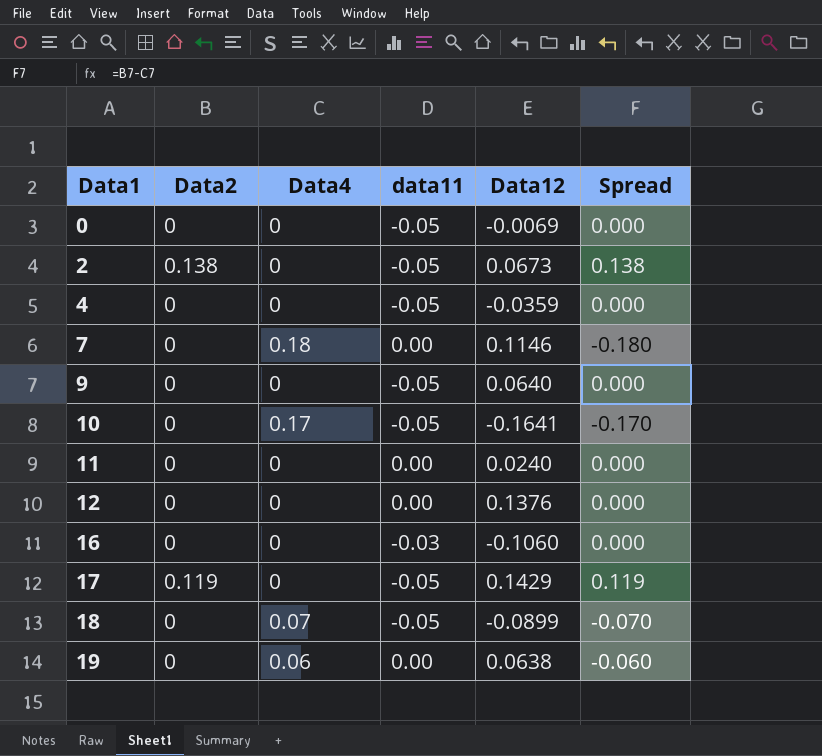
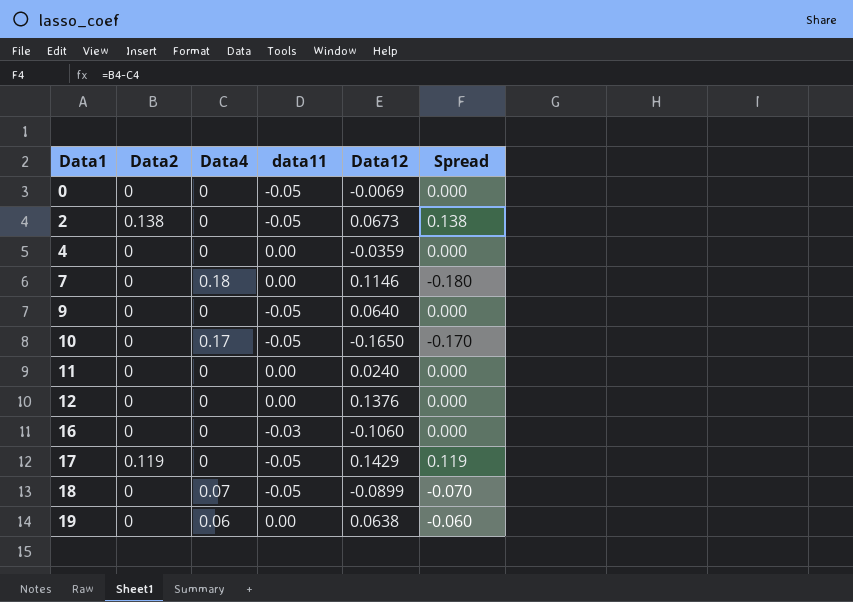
4 | data11: -0.05 -> 0.00
10 | Data12: -0.1641 -> -0.1650

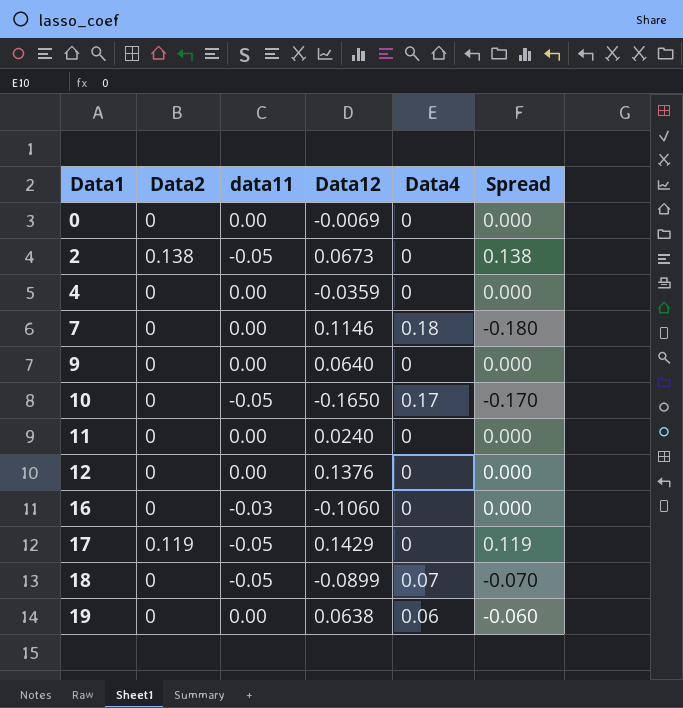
column Data4 | position: 3 -> 5
0 | data11: -0.05 -> 0.00
9 | data11: -0.05 -> 0.00

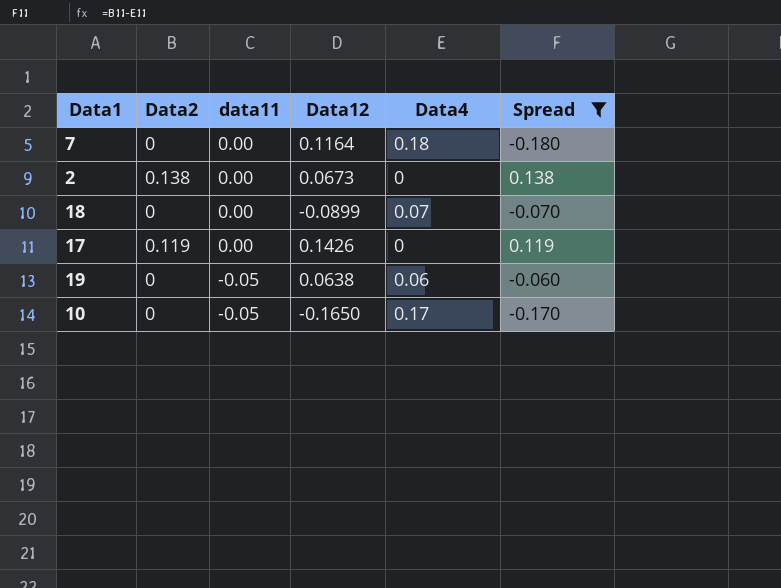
filter: none -> Spread != 0.000
row order: Data1 ascending -> data11 descending
7 | Data12: 0.1146 -> 0.1164
2 | data11: -0.05 -> 0.00
18 | data11: -0.05 -> 0.00
17 | data11: -0.05 -> 0.00
17 | Data12: 0.1429 -> 0.1426
19 | data11: 0.00 -> -0.05

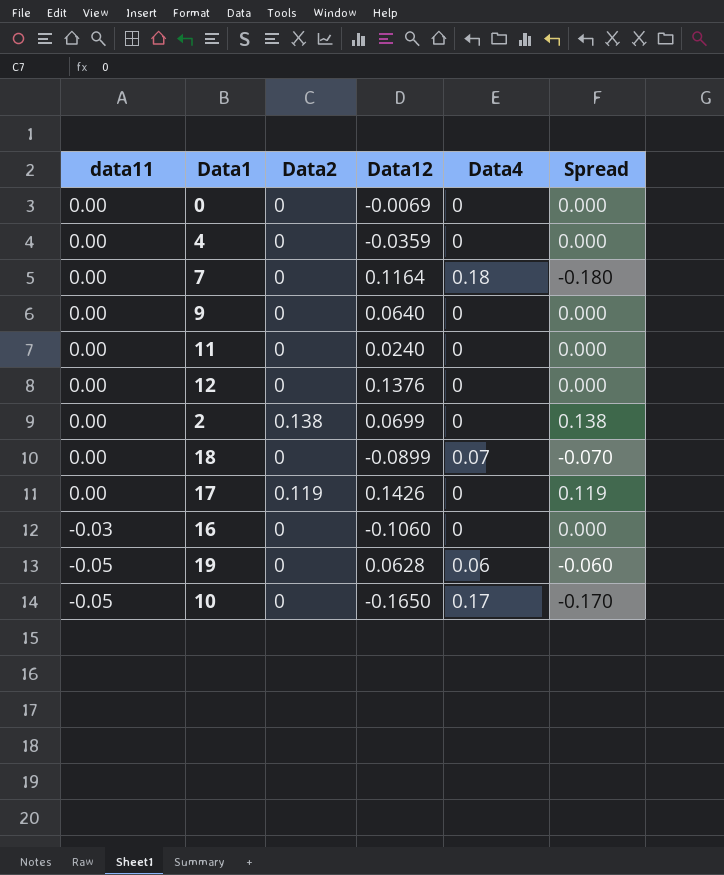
filter: Spread != 0.000 -> none
column data11 | position: 3 -> 1
2 | Data12: 0.0673 -> 0.0699
19 | Data12: 0.0638 -> 0.0628

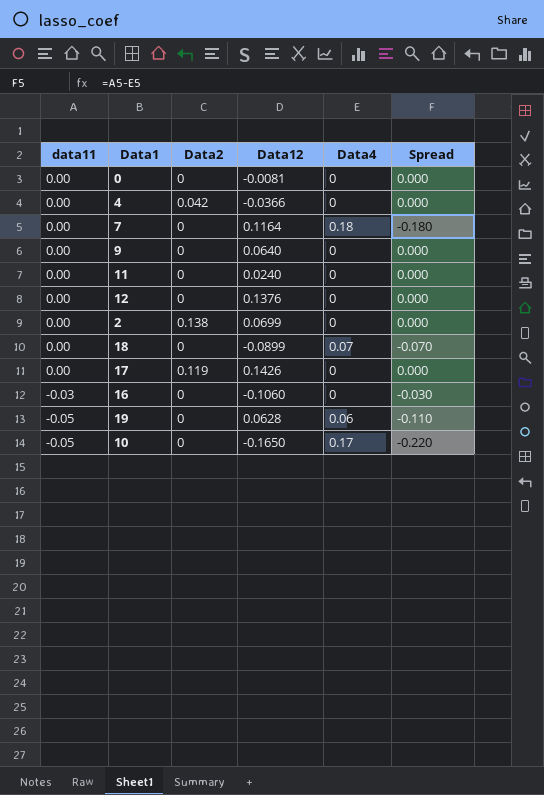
column Spread | formula: [Data2] - [Data4] -> [data11] - [Data4]
0 | Data12: -0.0069 -> -0.0081
4 | Data2: 0 -> 0.042
4 | Data12: -0.0359 -> -0.0366

